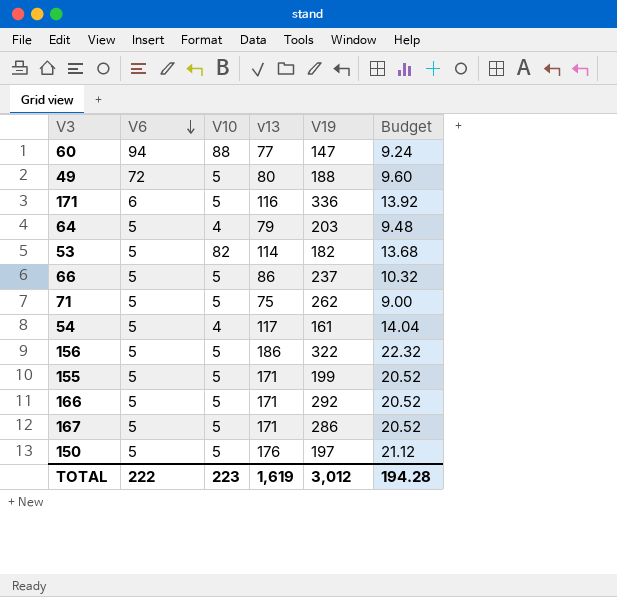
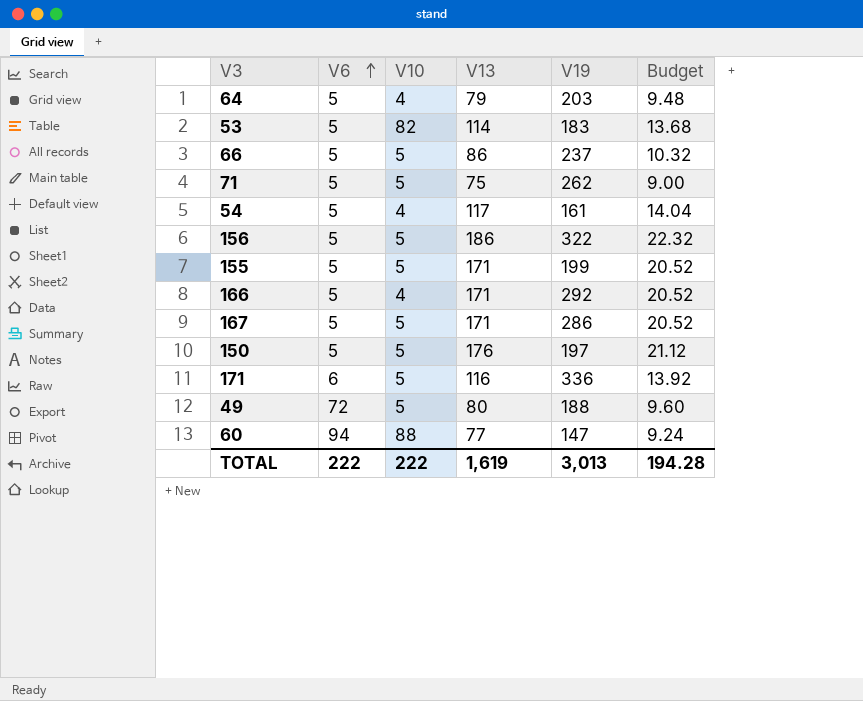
row order: V6 descending -> V6 ascending
column name: v13 -> V13
53 | V19: 182 -> 183
166 | V10: 5 -> 4
TOTAL | V10: 223 -> 222
TOTAL | V19: 3,012 -> 3,013

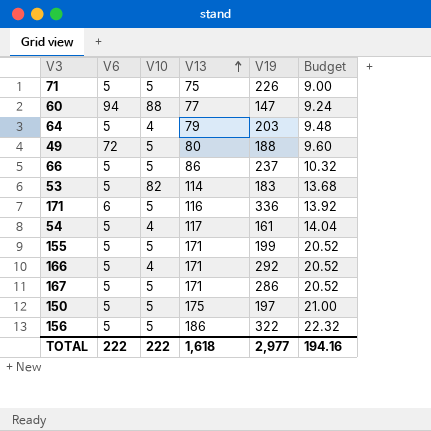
row order: V6 ascending -> V13 ascending
71 | V19: 262 -> 226
150 | V13: 176 -> 175
150 | Budget: 21.12 -> 21.00
TOTAL | V13: 1,619 -> 1,618
TOTAL | V19: 3,013 -> 2,977
TOTAL | Budget: 194.28 -> 194.16

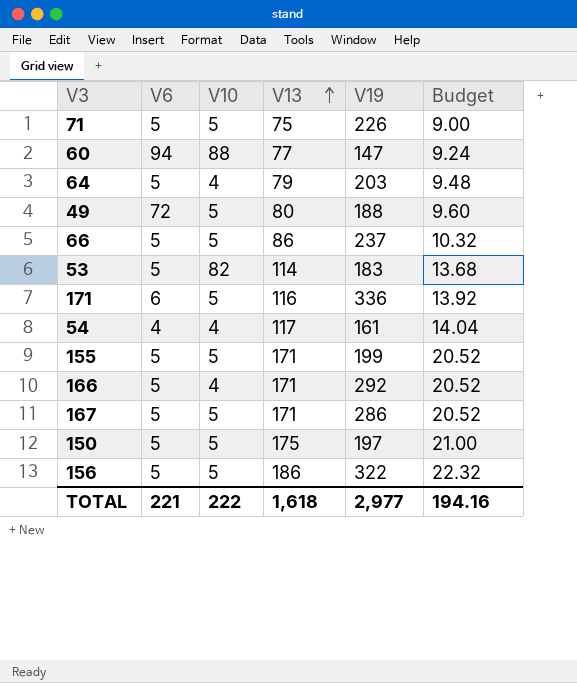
54 | V6: 5 -> 4
TOTAL | V6: 222 -> 221

